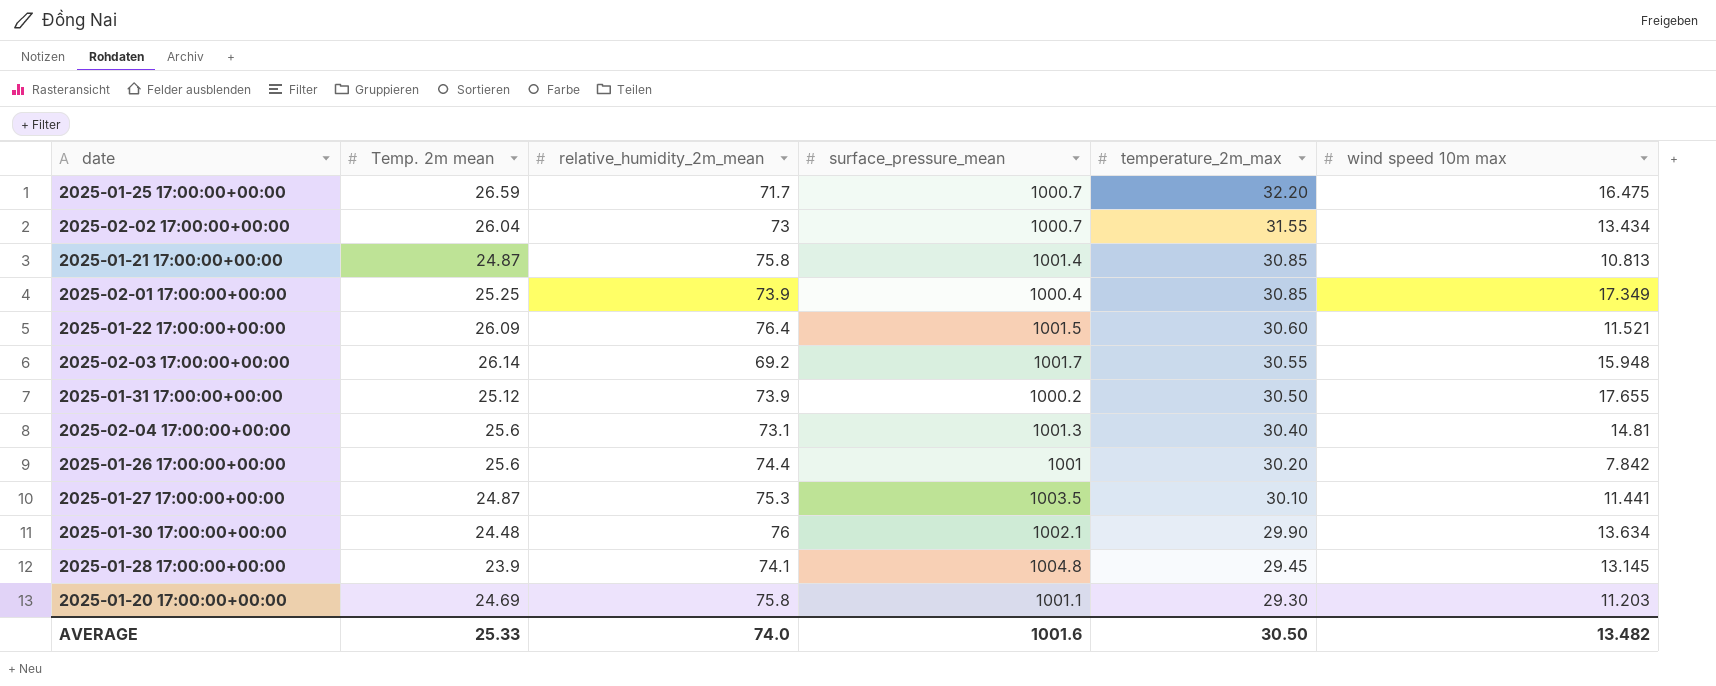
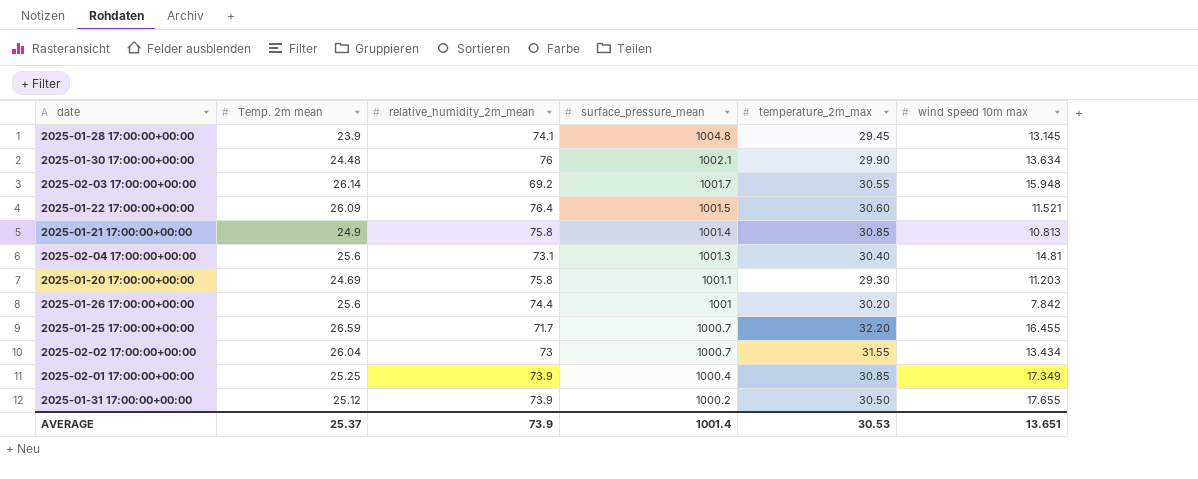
row order: temperature_2m_max descending -> surface_pressure_mean descending
row 2025-01-27 17:00:00+00:00: 24.87 | 75.3 | 1003.5 | 30.10 | 11.441 -> none
2025-01-21 17:00:00+00:00 | Temp. 2m mean: 24.87 -> 24.9
2025-01-25 17:00:00+00:00 | wind speed 10m max: 16.475 -> 16.455
AVERAGE | Temp. 2m mean: 25.33 -> 25.37
AVERAGE | relative_humidity_2m_mean: 74.0 -> 73.9
AVERAGE | surface_pressure_mean: 1001.6 -> 1001.4
AVERAGE | temperature_2m_max: 30.50 -> 30.53
AVERAGE | wind speed 10m max: 13.482 -> 13.651

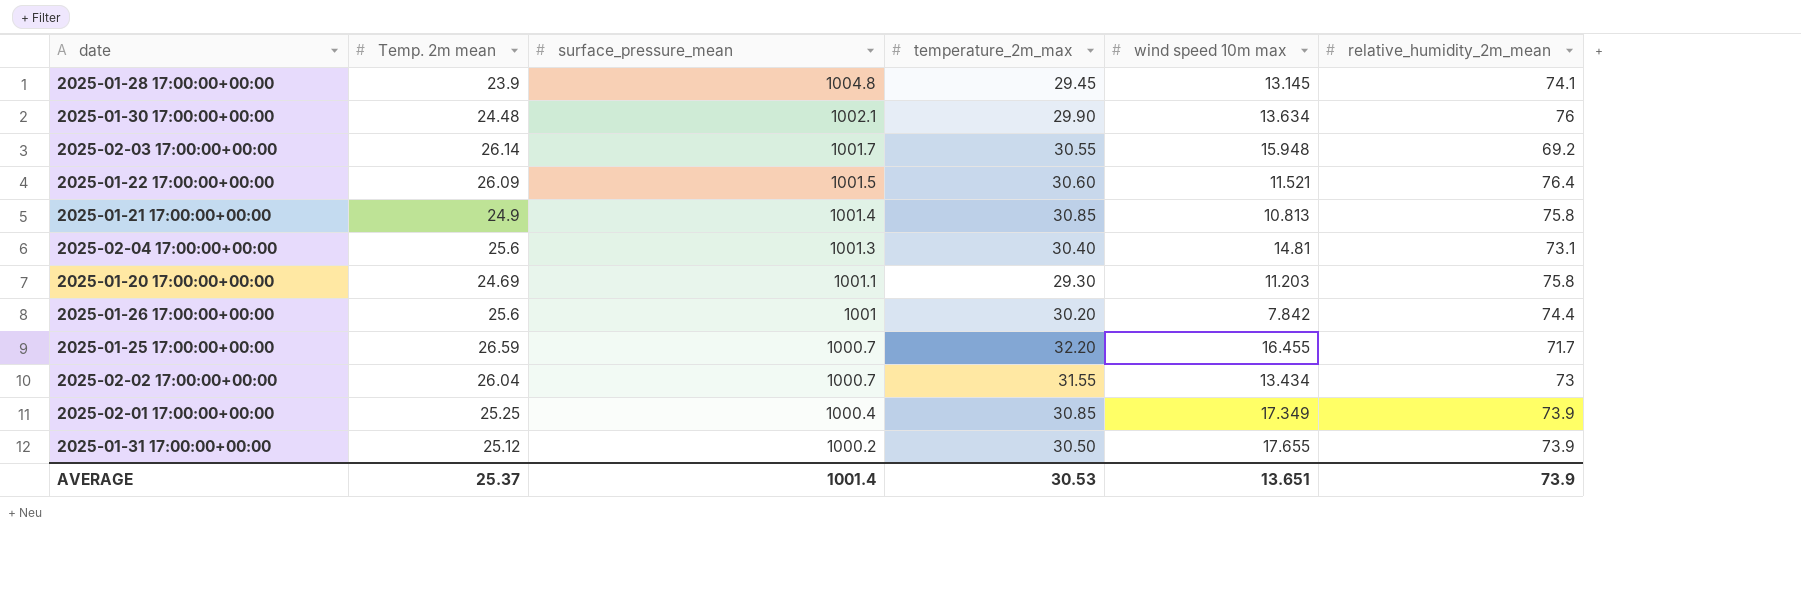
column relative_humidity_2m_mean | position: 3 -> 6

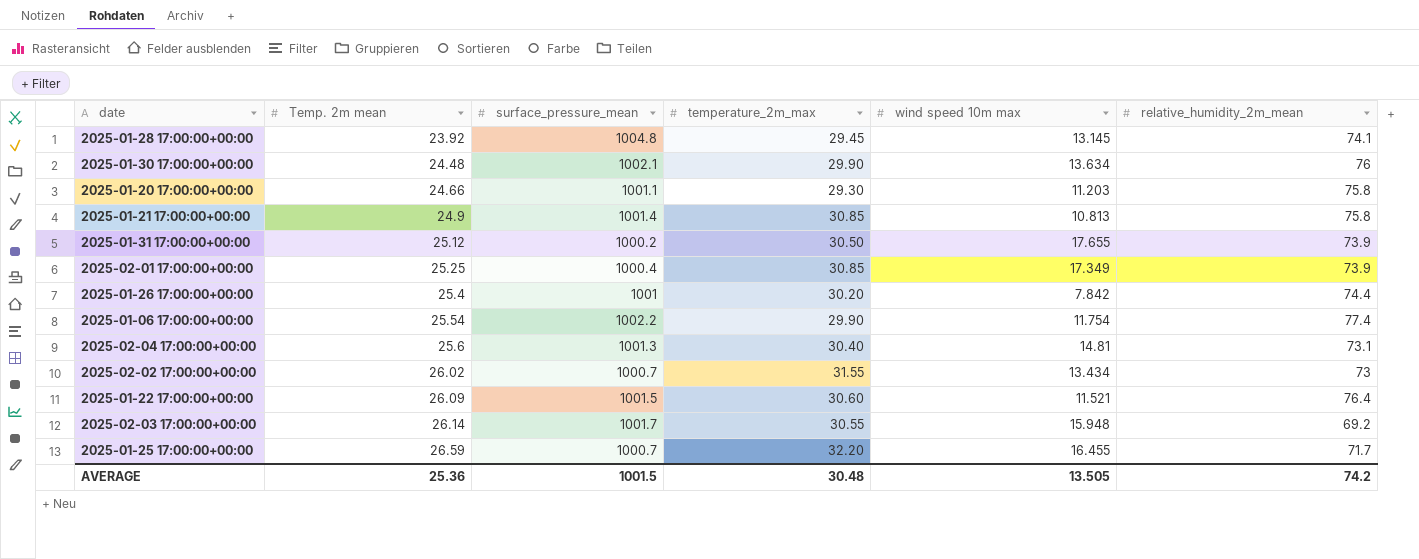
row order: surface_pressure_mean descending -> Temp. 2m mean ascending
2025-01-28 17:00:00+00:00 | Temp. 2m mean: 23.9 -> 23.92
2025-01-20 17:00:00+00:00 | Temp. 2m mean: 24.69 -> 24.66
2025-01-26 17:00:00+00:00 | Temp. 2m mean: 25.6 -> 25.4
row 2025-01-06 17:00:00+00:00: none -> 25.54 | 1002.2 | 29.90 | 11.754 | 77.4
2025-02-02 17:00:00+00:00 | Temp. 2m mean: 26.04 -> 26.02
AVERAGE | Temp. 2m mean: 25.37 -> 25.36
AVERAGE | surface_pressure_mean: 1001.4 -> 1001.5
AVERAGE | temperature_2m_max: 30.53 -> 30.48
AVERAGE | wind speed 10m max: 13.651 -> 13.505
AVERAGE | relative_humidity_2m_mean: 73.9 -> 74.2

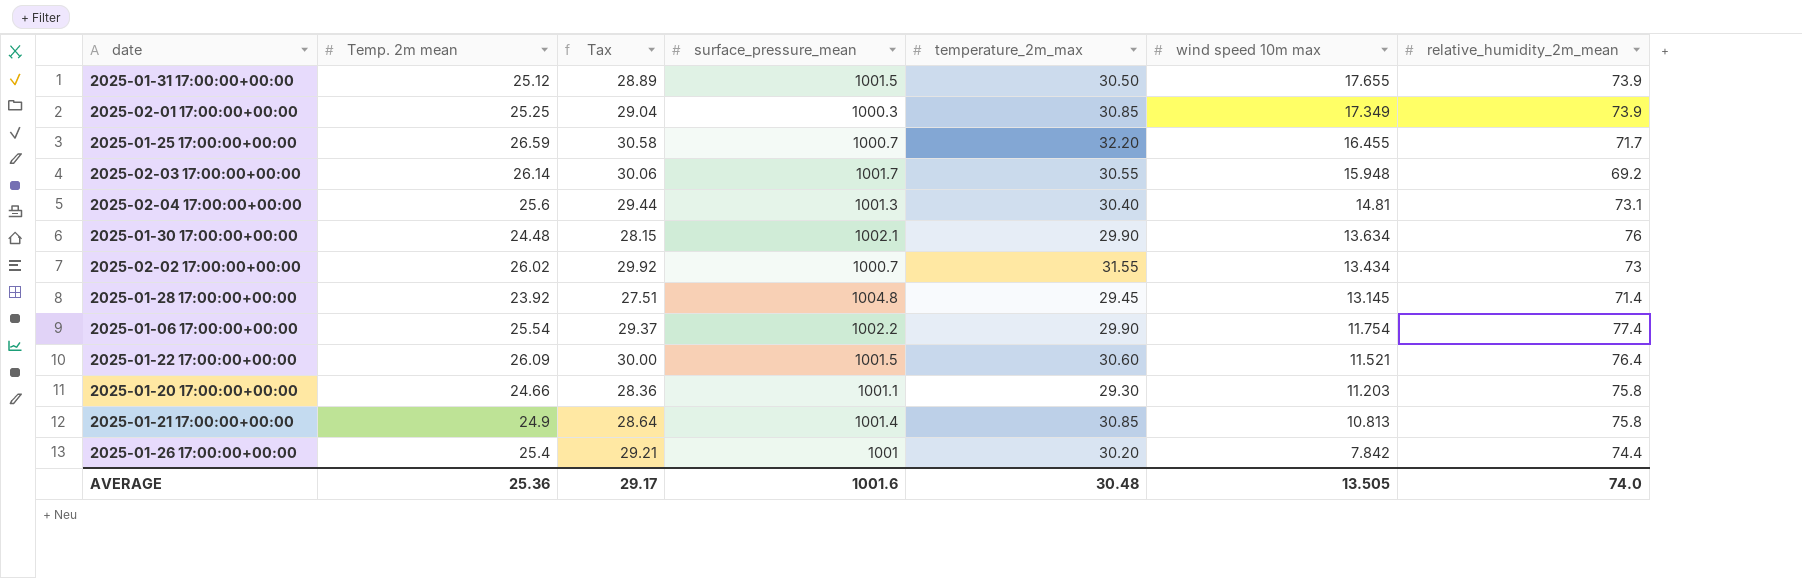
row order: Temp. 2m mean ascending -> wind speed 10m max descending
column Tax | formula: none -> [Temp. 2m mean] * 1.15
2025-01-31 17:00:00+00:00 | surface_pressure_mean: 1000.2 -> 1001.5
2025-02-01 17:00:00+00:00 | surface_pressure_mean: 1000.4 -> 1000.3
2025-01-28 17:00:00+00:00 | relative_humidity_2m_mean: 74.1 -> 71.4
AVERAGE | surface_pressure_mean: 1001.5 -> 1001.6
AVERAGE | relative_humidity_2m_mean: 74.2 -> 74.0

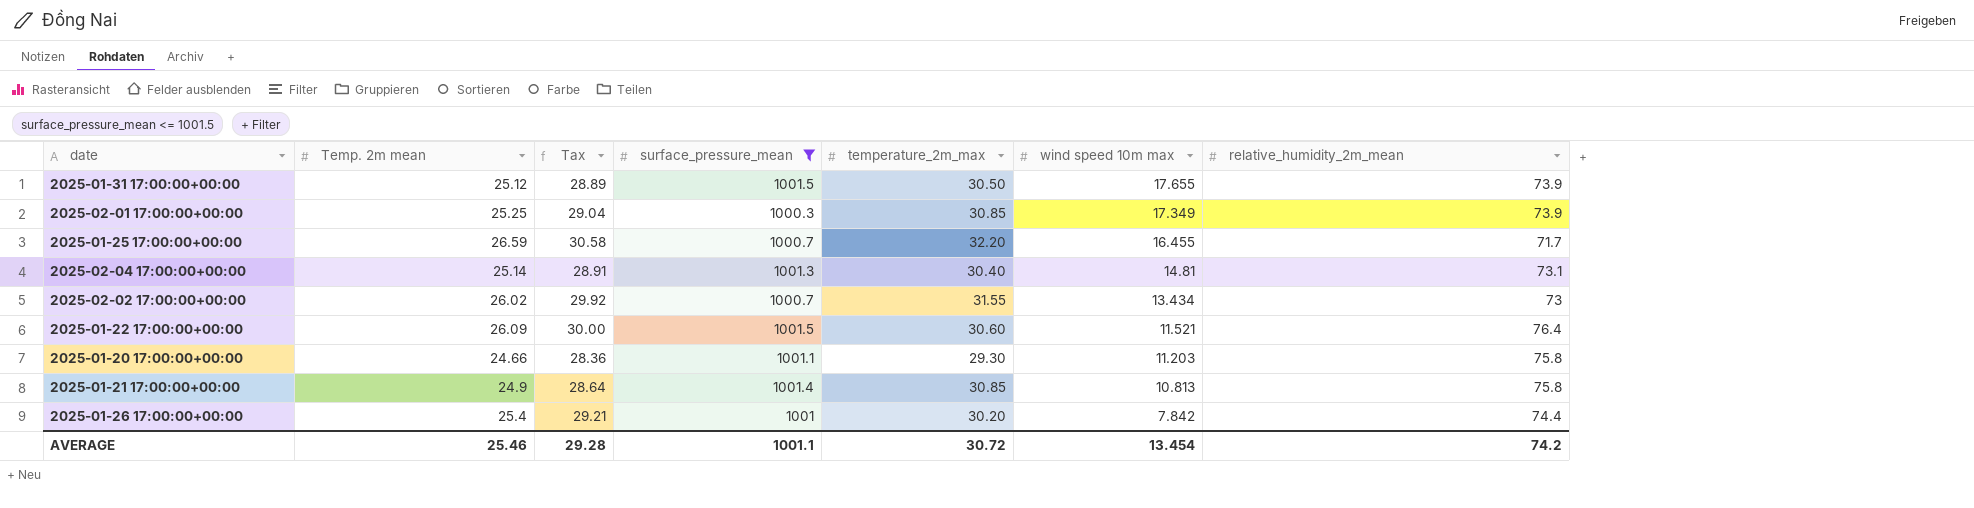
filter: none -> surface_pressure_mean <= 1001.5
2025-02-04 17:00:00+00:00 | Temp. 2m mean: 25.6 -> 25.14
2025-02-04 17:00:00+00:00 | Tax: 29.44 -> 28.91
AVERAGE | Temp. 2m mean: 25.36 -> 25.46
AVERAGE | Tax: 29.17 -> 29.28
AVERAGE | surface_pressure_mean: 1001.6 -> 1001.1
AVERAGE | temperature_2m_max: 30.48 -> 30.72
AVERAGE | wind speed 10m max: 13.505 -> 13.454
AVERAGE | relative_humidity_2m_mean: 74.0 -> 74.2

